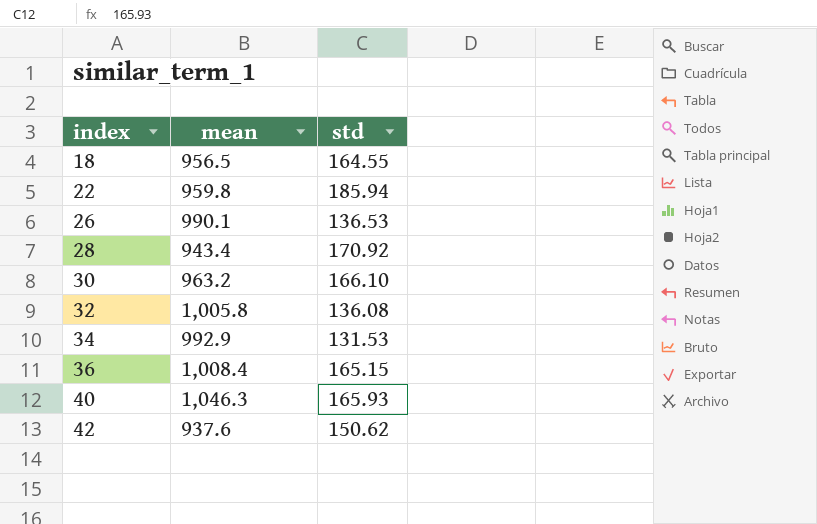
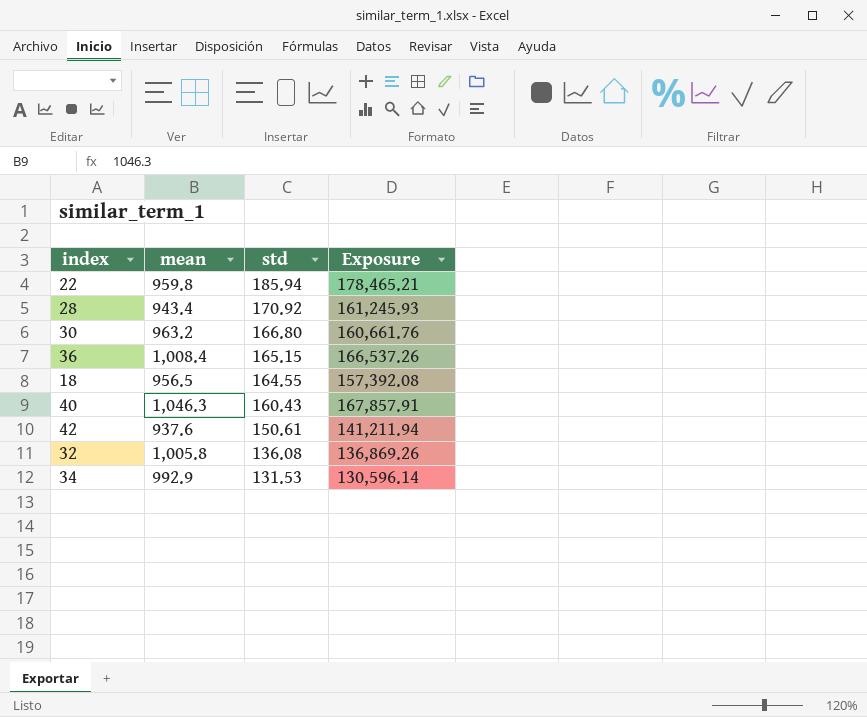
row order: index ascending -> std descending
column Exposure | formula: none -> [mean] * [std]
row 26: 990.1 | 136.53 -> none
30 | std: 166.10 -> 166.80
40 | std: 165.93 -> 160.43
42 | std: 150.62 -> 150.61

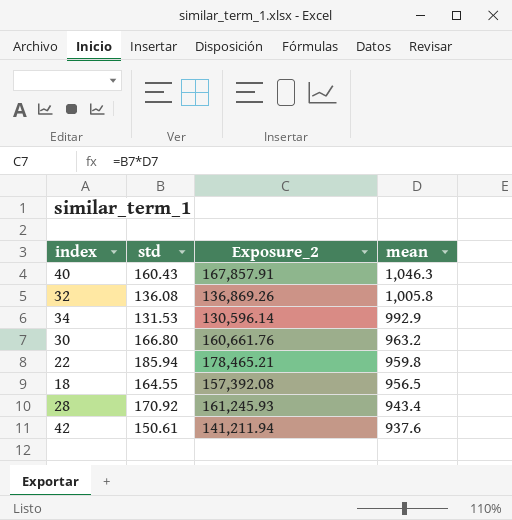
row order: std descending -> mean descending
column name: Exposure -> Exposure_2
column mean | position: 2 -> 4
row 36: 1,008.4 | 165.15 | 166,537.26 -> none

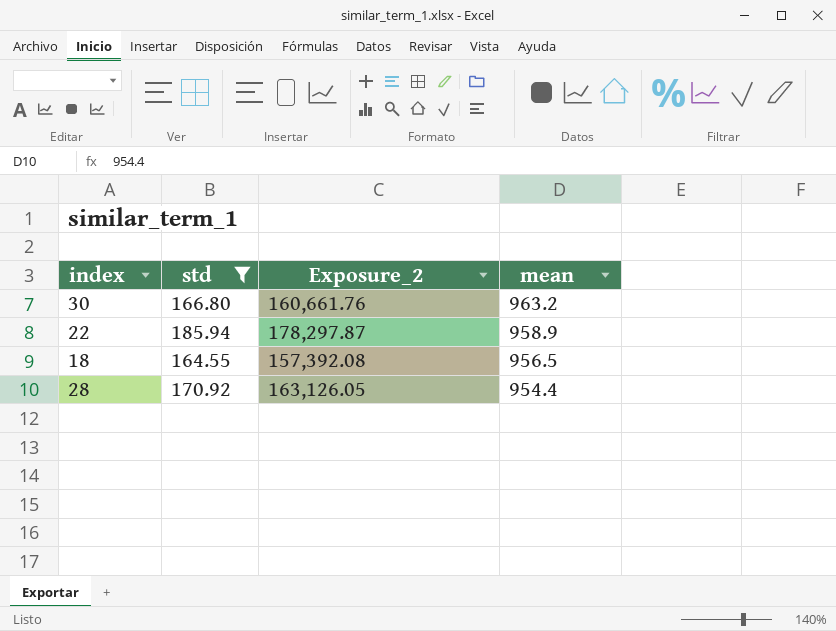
filter: none -> std >= 164.55
22 | Exposure_2: 178,465.21 -> 178,297.87
22 | mean: 959.8 -> 958.9
28 | Exposure_2: 161,245.93 -> 163,126.05
28 | mean: 943.4 -> 954.4

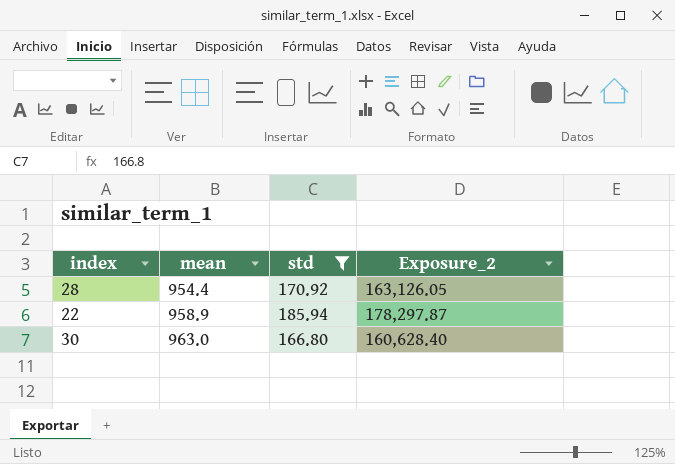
row order: mean descending -> mean ascending
column mean | position: 4 -> 2
row 18: 164.55 | 157,392.08 | 956.5 -> none
30 | mean: 963.2 -> 963.0
30 | Exposure_2: 160,661.76 -> 160,628.40

